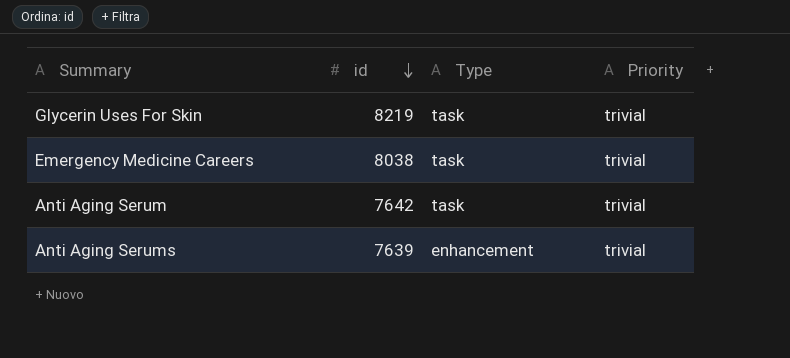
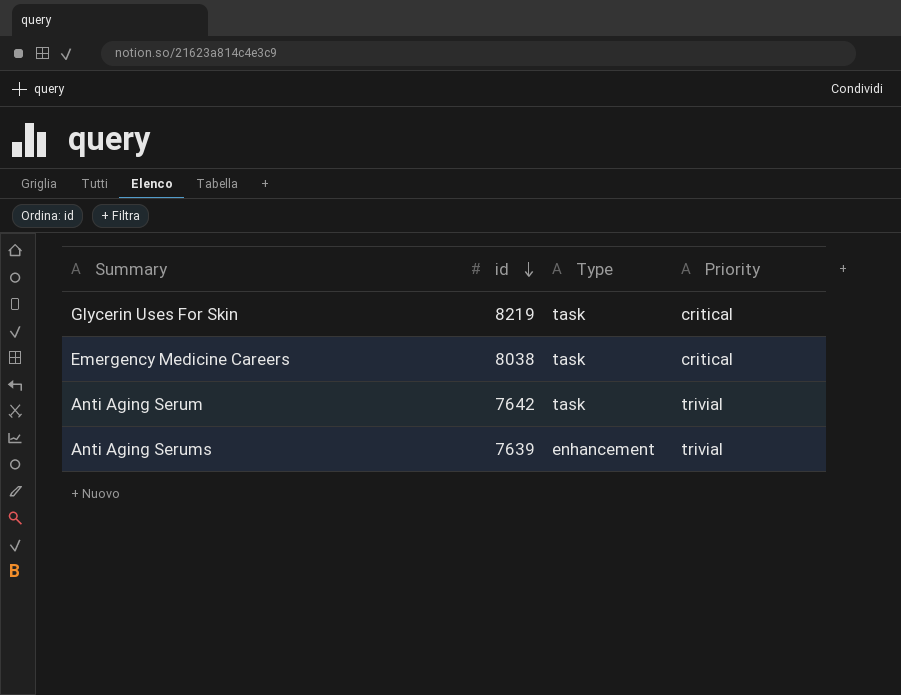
Glycerin Uses For Skin | Priority: trivial -> critical
Emergency Medicine Careers | Priority: trivial -> critical

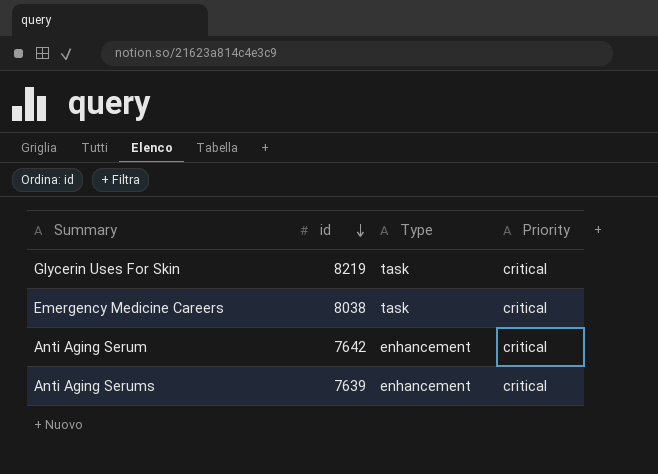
Anti Aging Serum | Type: task -> enhancement
Anti Aging Serum | Priority: trivial -> critical
Anti Aging Serums | Priority: trivial -> critical

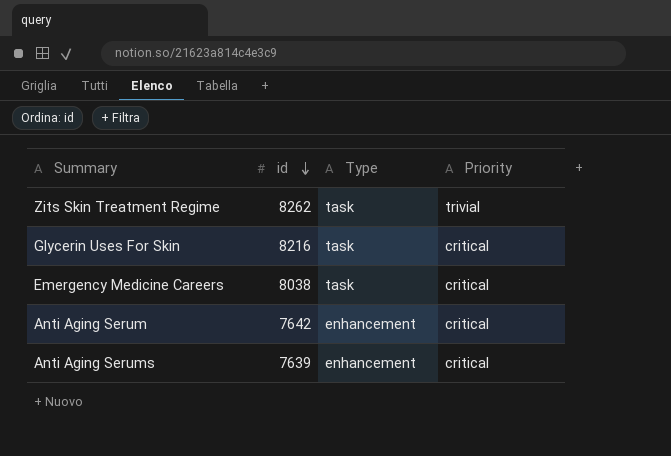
row Zits Skin Treatment Regime: none -> 8262 | task | trivial
Glycerin Uses For Skin | id: 8219 -> 8216

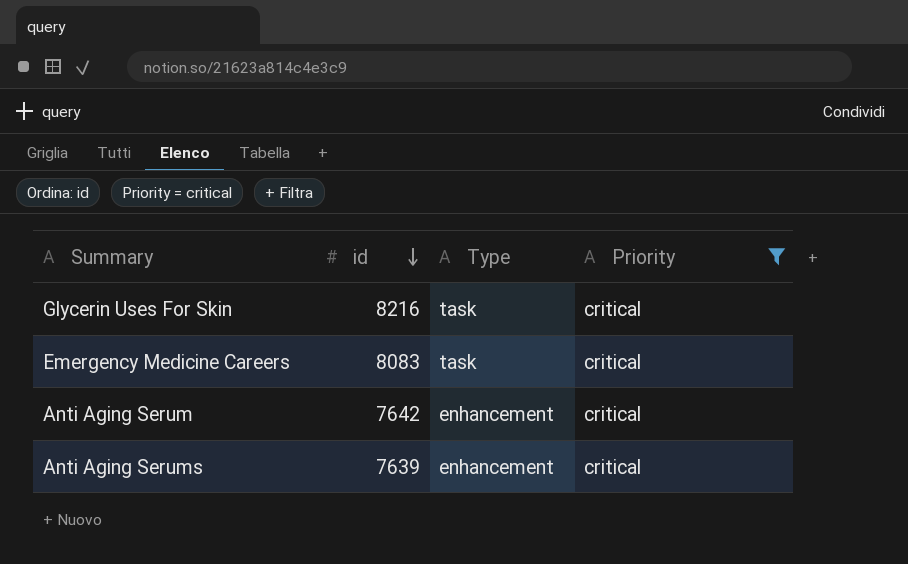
filter: none -> Priority = critical
Emergency Medicine Careers | id: 8038 -> 8083

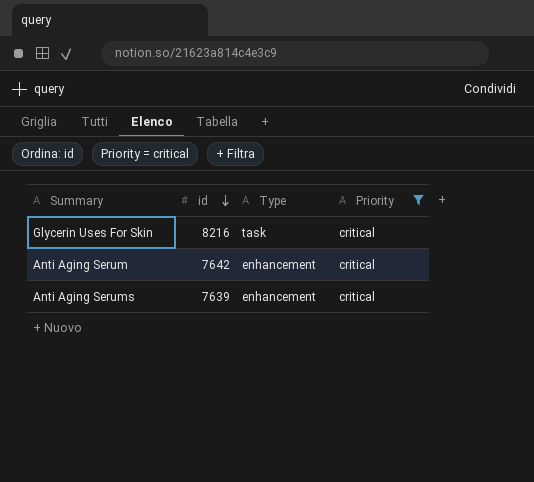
row Emergency Medicine Careers: 8083 | task | critical -> none

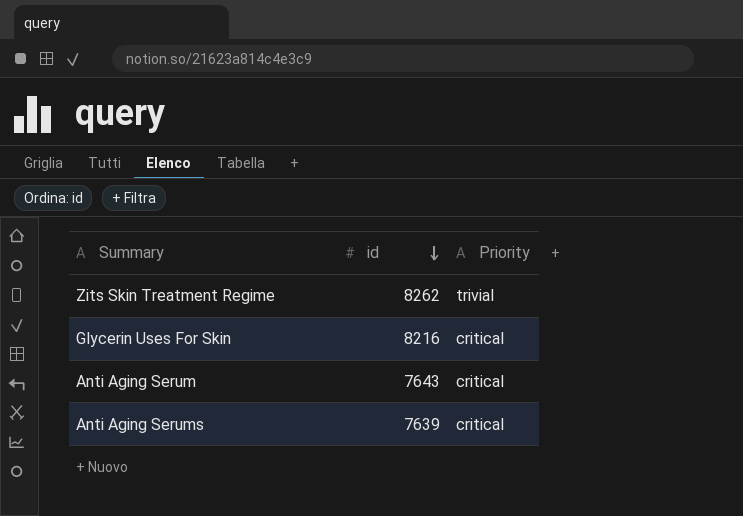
filter: Priority = critical -> none
column Type | position: 3 -> none
Anti Aging Serum | id: 7642 -> 7643

